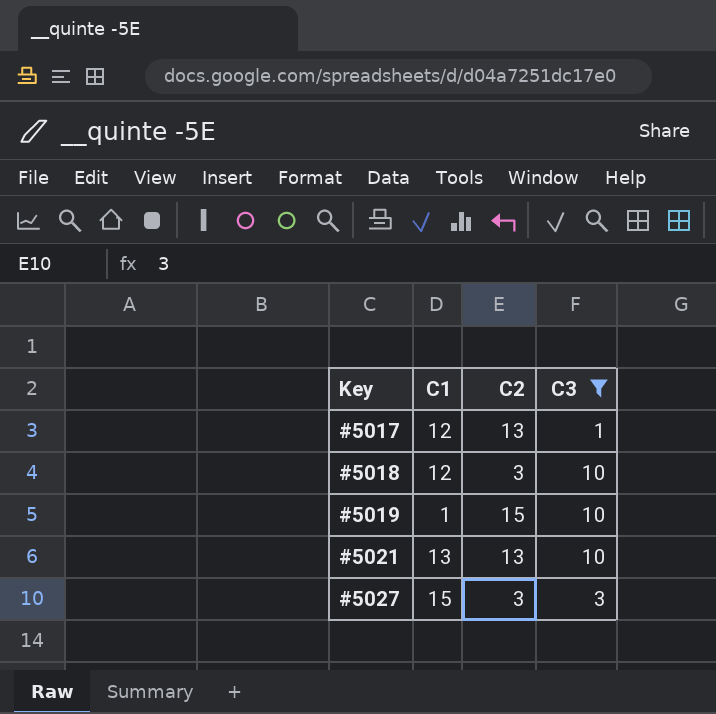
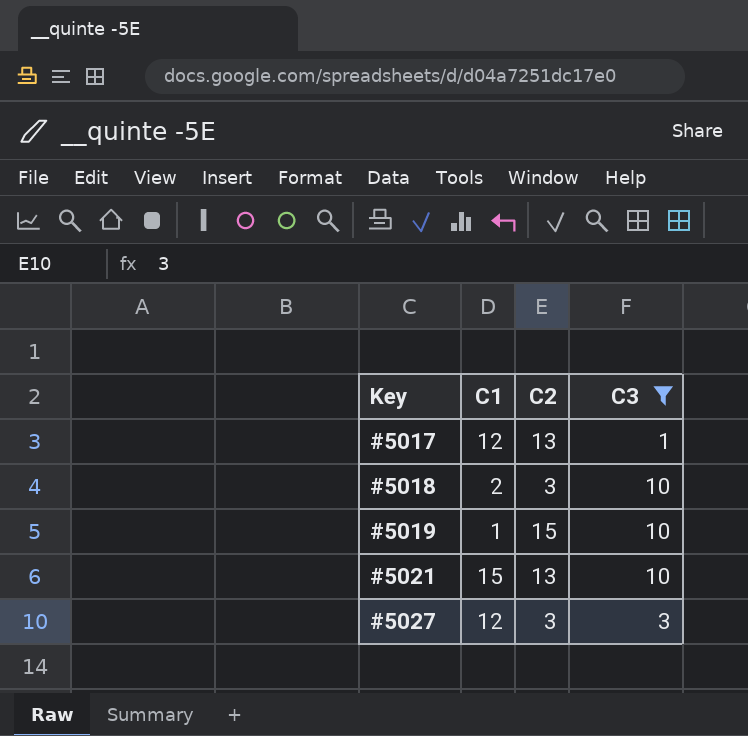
#5018 | C1: 12 -> 2
#5021 | C1: 13 -> 15
#5027 | C1: 15 -> 12

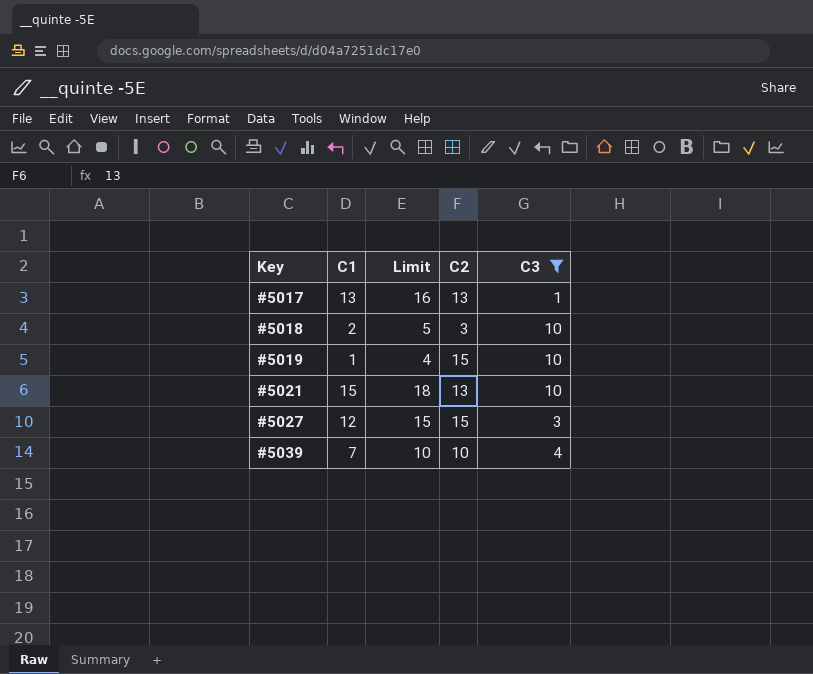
column Limit | formula: none -> [C1] + 3
#5017 | C1: 12 -> 13
#5027 | C2: 3 -> 15
row #5039: none -> 7 | 10 | 10 | 4

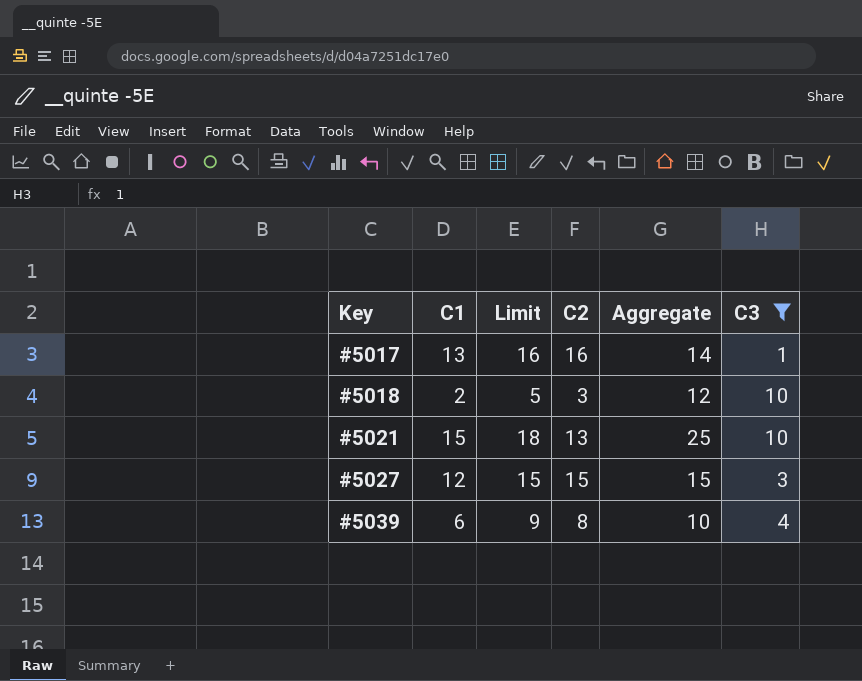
column Aggregate | formula: none -> [C1] + [C3]
row #5019: 1 | 4 | 15 | 10 -> none
#5017 | C2: 13 -> 16
#5039 | C1: 7 -> 6
#5039 | Limit: 10 -> 9
#5039 | C2: 10 -> 8

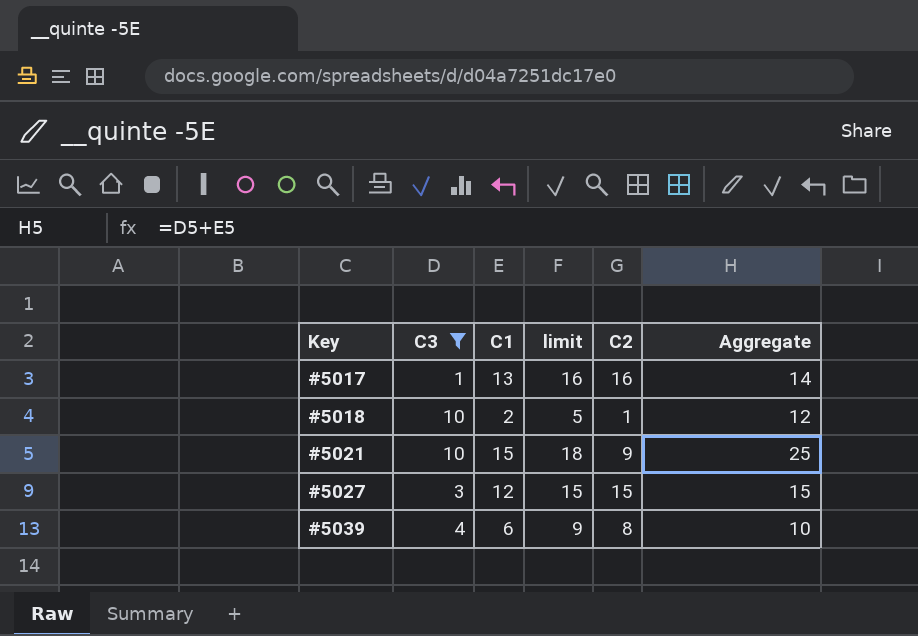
column C3 | position: 6 -> 2
column name: Limit -> limit
#5018 | C2: 3 -> 1
#5021 | C2: 13 -> 9

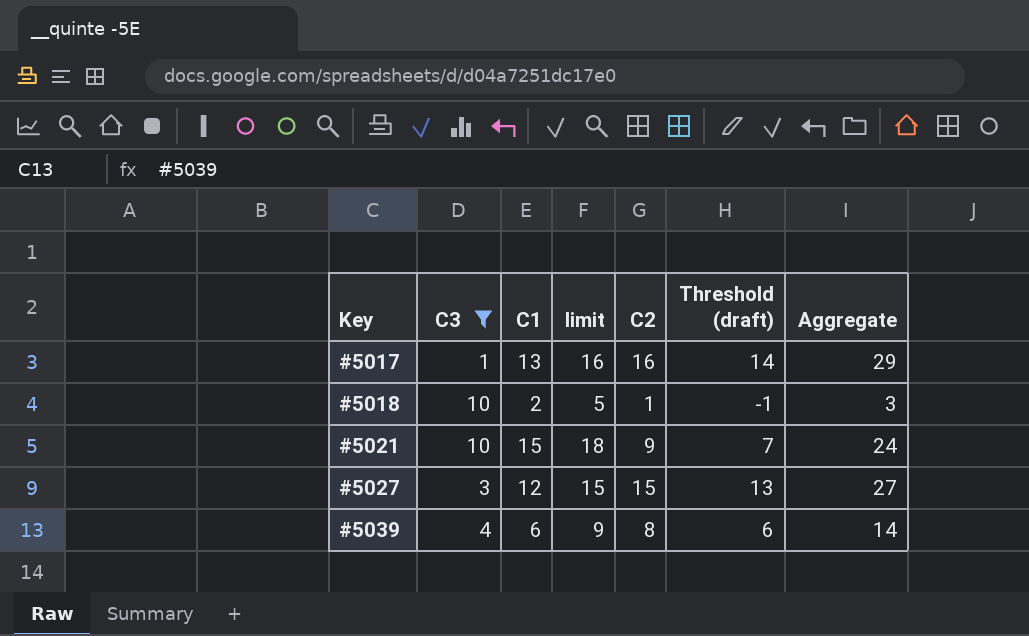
column Threshold (draft) | formula: none -> [C2] - 2
column Aggregate | formula: [C3] + [C1] -> [C1] + [C2]

